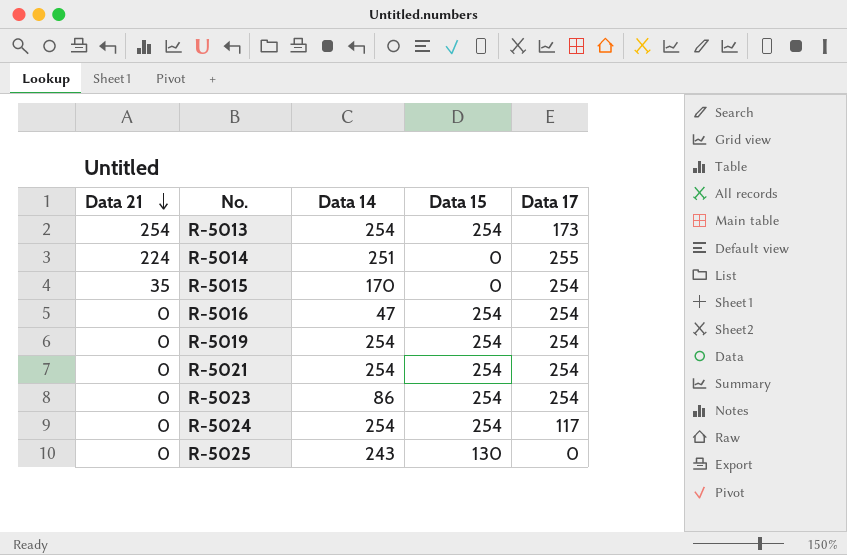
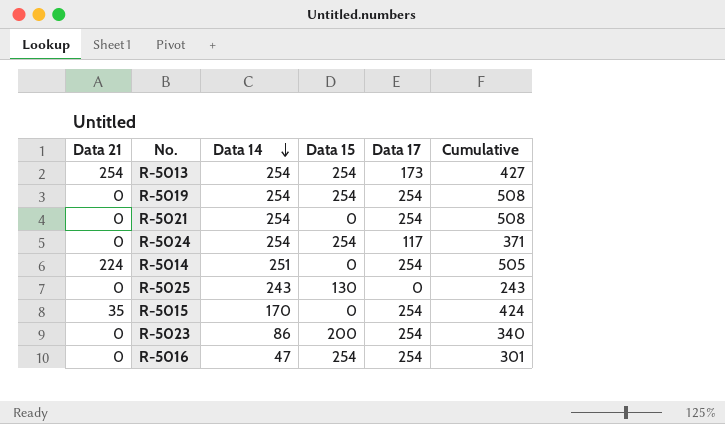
row order: Data 21 descending -> Data 14 descending
column Cumulative | formula: none -> [Data 14] + [Data 17]
R-5021 | Data 15: 254 -> 0
R-5014 | Data 17: 255 -> 254
R-5023 | Data 15: 254 -> 200

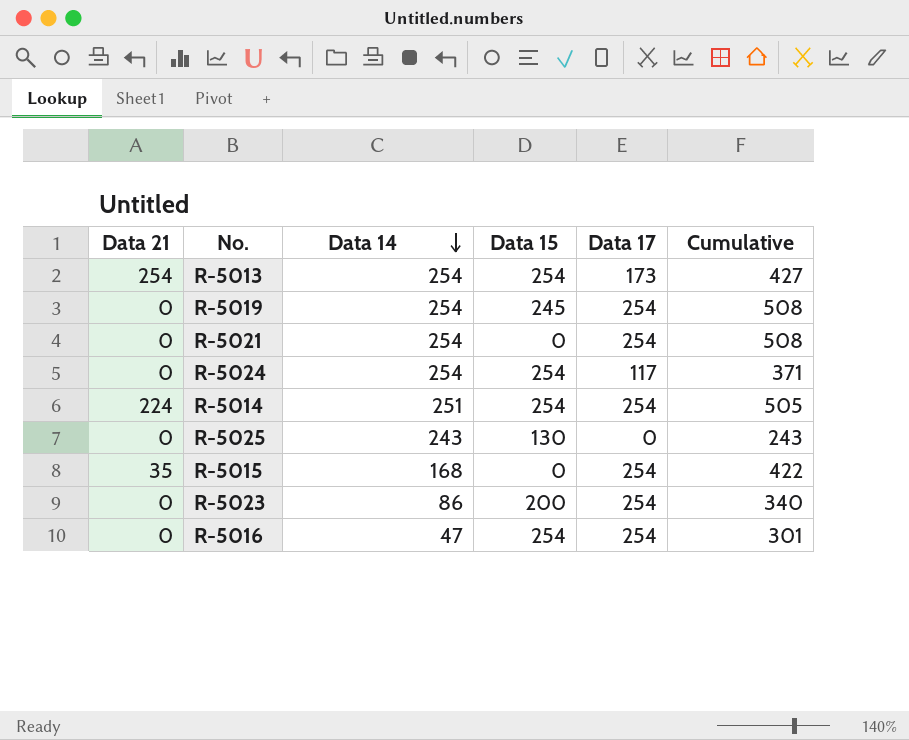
R-5019 | Data 15: 254 -> 245
R-5014 | Data 15: 0 -> 254
R-5015 | Data 14: 170 -> 168
R-5015 | Cumulative: 424 -> 422

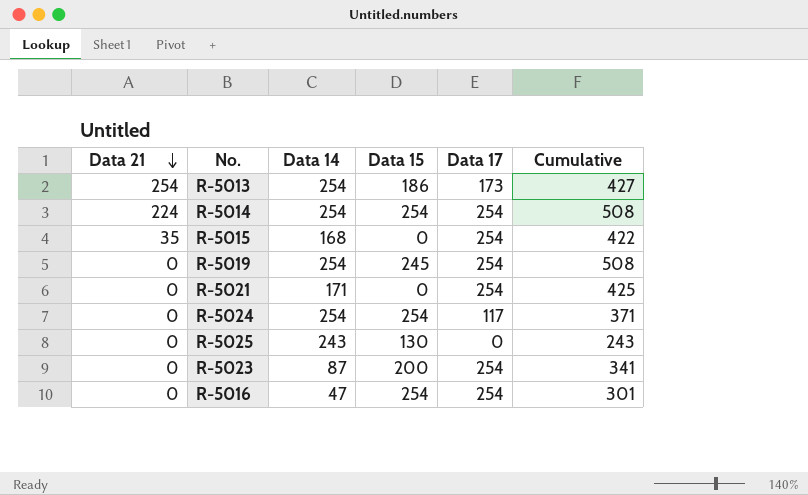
row order: Data 14 descending -> Data 21 descending
R-5013 | Data 15: 254 -> 186
R-5014 | Data 14: 251 -> 254
R-5014 | Cumulative: 505 -> 508
R-5021 | Data 14: 254 -> 171
R-5021 | Cumulative: 508 -> 425
R-5023 | Data 14: 86 -> 87
R-5023 | Cumulative: 340 -> 341

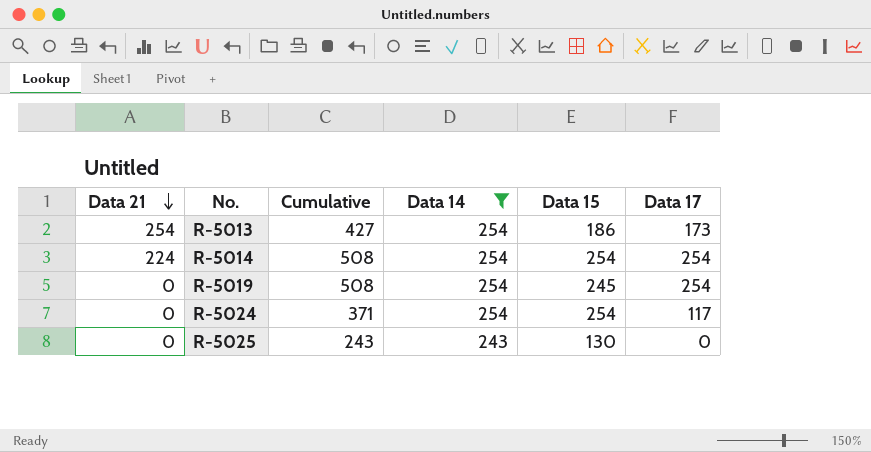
filter: none -> Data 14 >= 243
column Cumulative | position: 6 -> 3

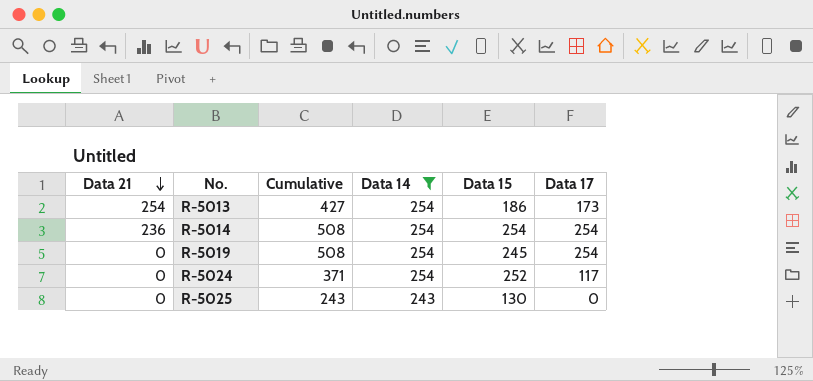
R-5014 | Data 21: 224 -> 236
R-5024 | Data 15: 254 -> 252

